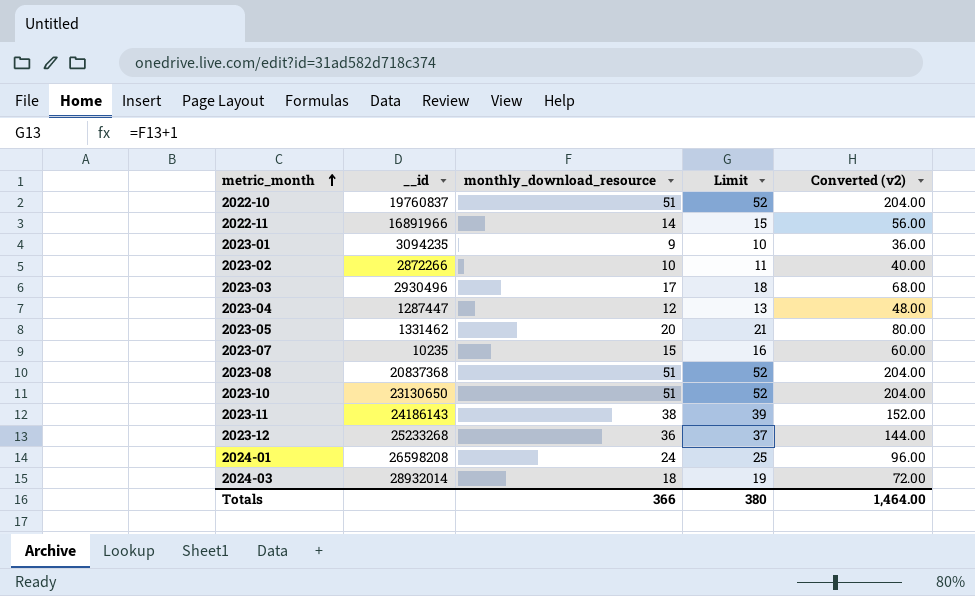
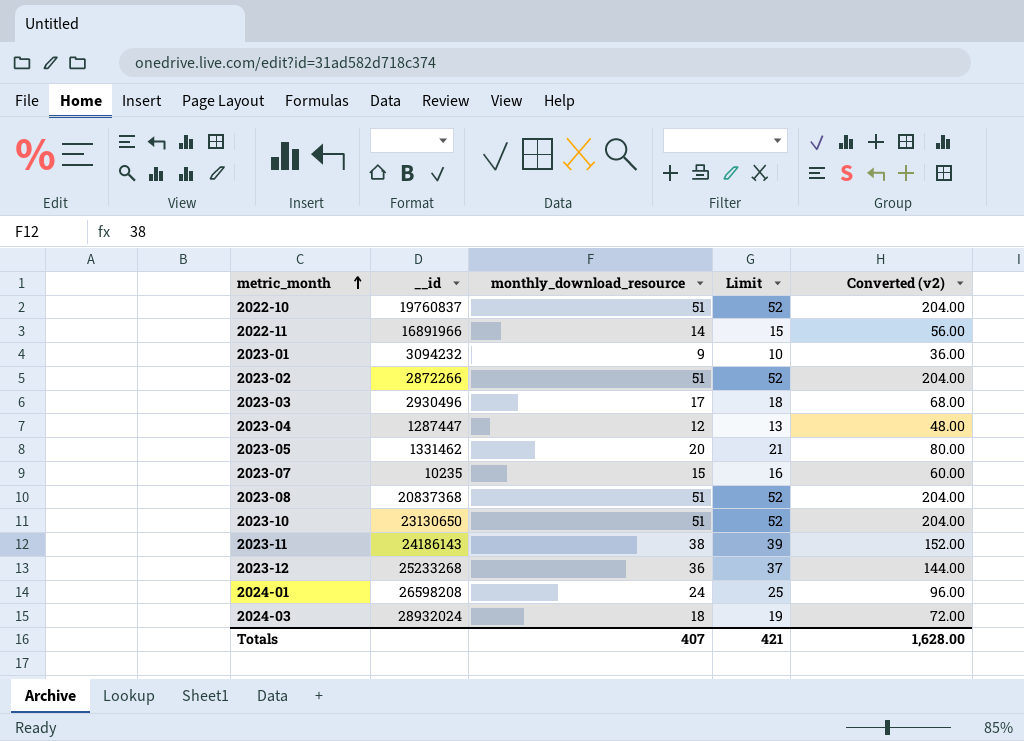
2023-01 | __id: 3094235 -> 3094232
2023-02 | monthly_download_resource: 10 -> 51
2023-02 | Limit: 11 -> 52
2023-02 | Converted (v2): 40.00 -> 204.00
2024-03 | __id: 28932014 -> 28932024
Totals | monthly_download_resource: 366 -> 407
Totals | Limit: 380 -> 421
Totals | Converted (v2): 1,464.00 -> 1,628.00

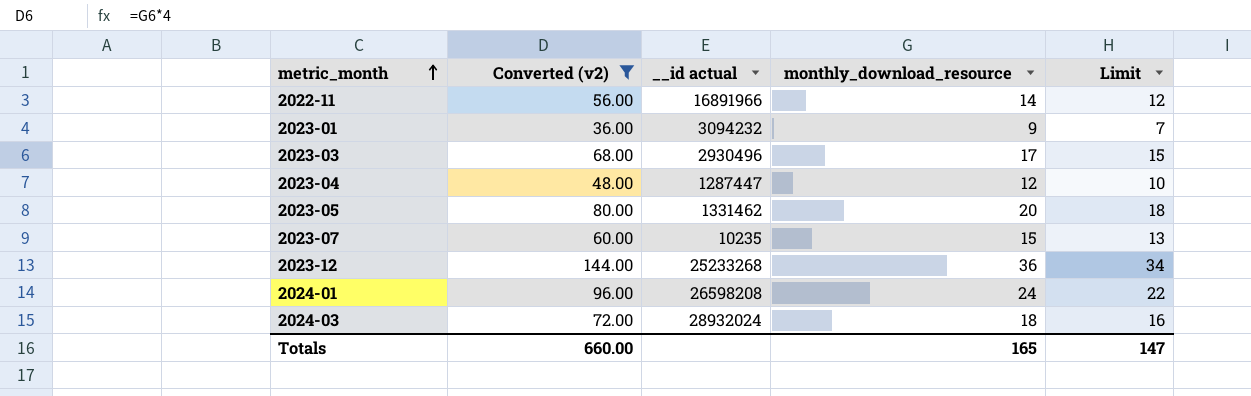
filter: none -> Converted (v2) <= 144.00
column Converted (v2) | position: 5 -> 2
column name: __id -> __id actual
column Limit | formula: [monthly_download_resource] + 1 -> [monthly_download_resource] - 2
Totals | Converted (v2): 1,628.00 -> 660.00
Totals | monthly_download_resource: 407 -> 165
Totals | Limit: 421 -> 147

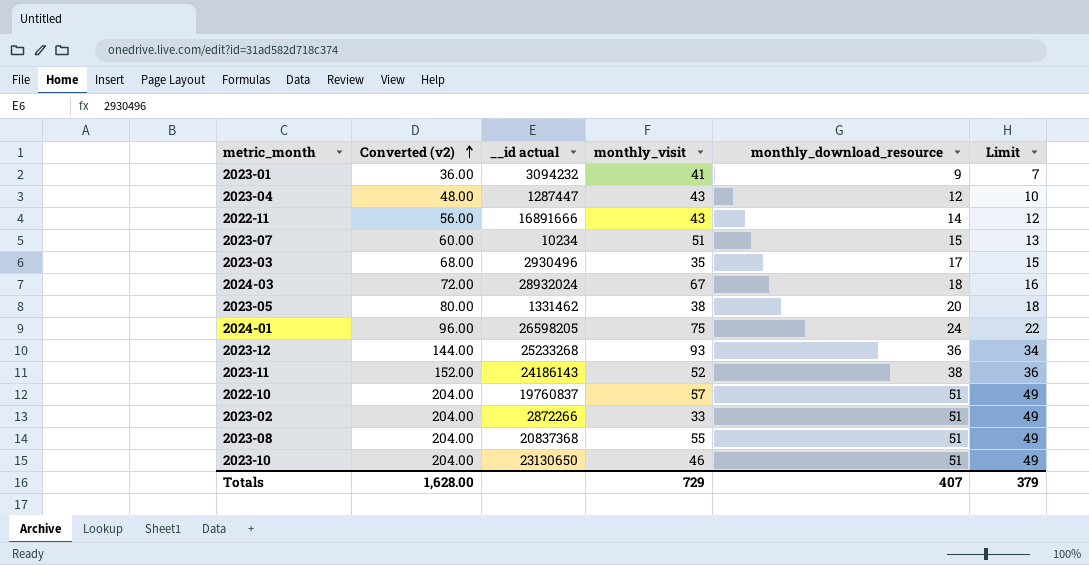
filter: Converted (v2) <= 144.00 -> none
row order: metric_month ascending -> Converted (v2) ascending
column monthly_visit | position: none -> 4
2022-11 | __id actual: 16891966 -> 16891666
2023-07 | __id actual: 10235 -> 10234
2024-01 | __id actual: 26598208 -> 26598205
Totals | Converted (v2): 660.00 -> 1,628.00
Totals | monthly_download_resource: 165 -> 407
Totals | Limit: 147 -> 379

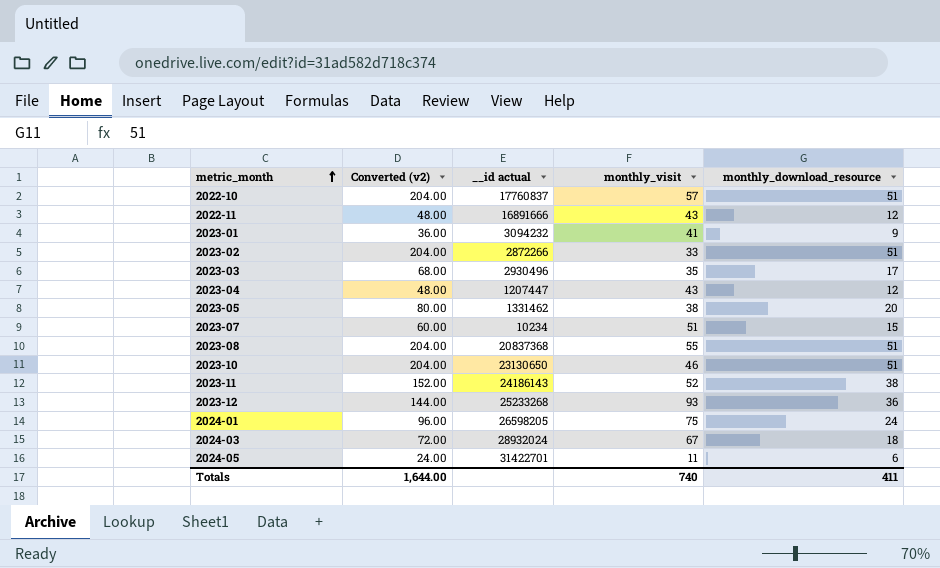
row order: Converted (v2) ascending -> metric_month ascending
column Limit | formula: [monthly_download_resource] - 2 -> none
2022-10 | __id actual: 19760837 -> 17760837
2022-11 | Converted (v2): 56.00 -> 48.00
2022-11 | monthly_download_resource: 14 -> 12
2023-04 | __id actual: 1287447 -> 1207447
row 2024-05: none -> 24.00 | 31422701 | 11 | 6
Totals | Converted (v2): 1,628.00 -> 1,644.00
Totals | monthly_visit: 729 -> 740
Totals | monthly_download_resource: 407 -> 411

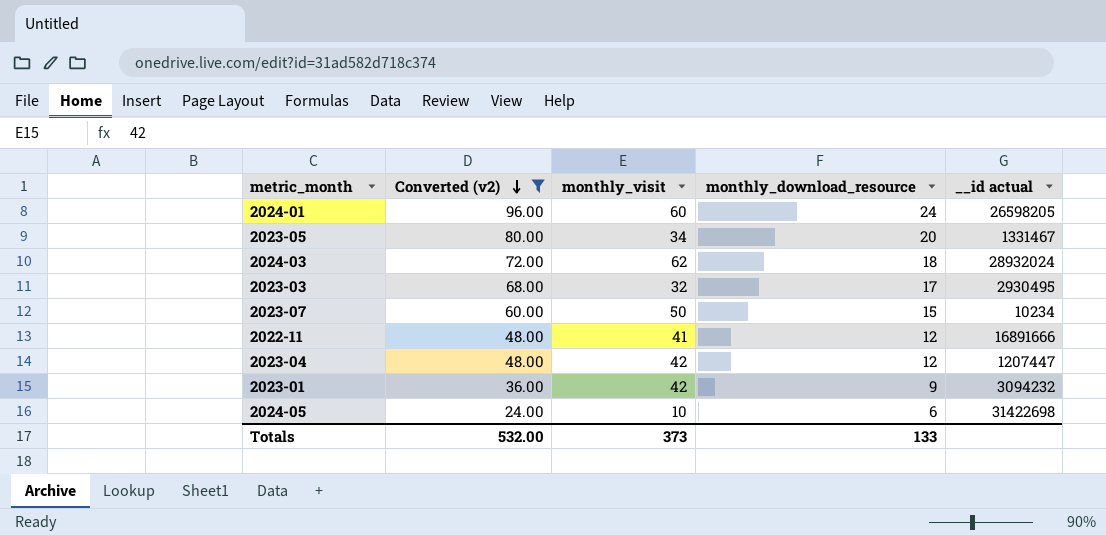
filter: none -> Converted (v2) <= 96.00
row order: metric_month ascending -> Converted (v2) descending
column __id actual | position: 3 -> 5
2024-01 | monthly_visit: 75 -> 60
2023-05 | monthly_visit: 38 -> 34
2023-05 | __id actual: 1331462 -> 1331467
2024-03 | monthly_visit: 67 -> 62
2023-03 | monthly_visit: 35 -> 32
2023-03 | __id actual: 2930496 -> 2930495
2023-07 | monthly_visit: 51 -> 50
2022-11 | monthly_visit: 43 -> 41
2023-04 | monthly_visit: 43 -> 42
2023-01 | monthly_visit: 41 -> 42
2024-05 | monthly_visit: 11 -> 10
2024-05 | __id actual: 31422701 -> 31422698
Totals | Converted (v2): 1,644.00 -> 532.00
Totals | monthly_visit: 740 -> 373
Totals | monthly_download_resource: 411 -> 133

